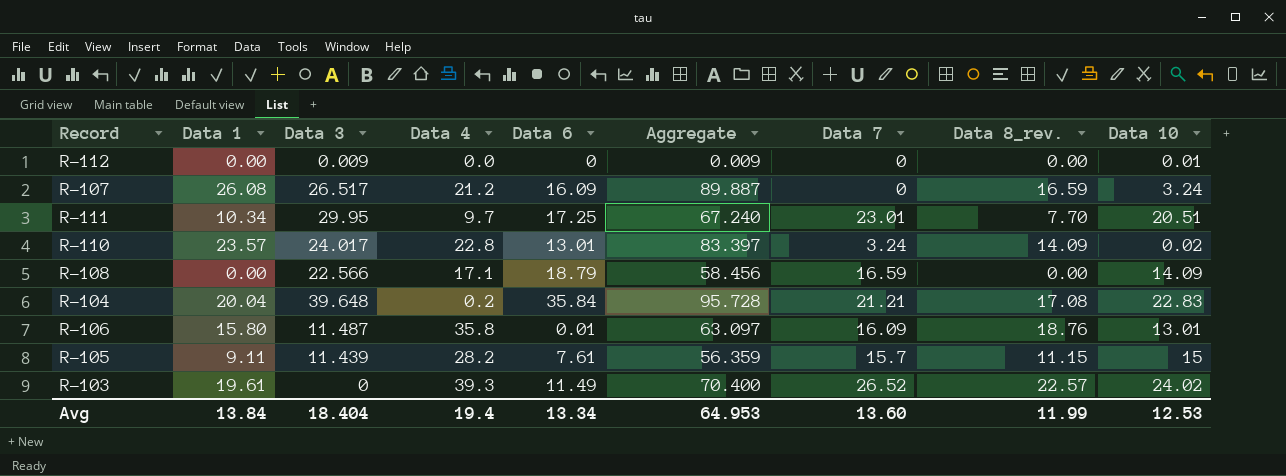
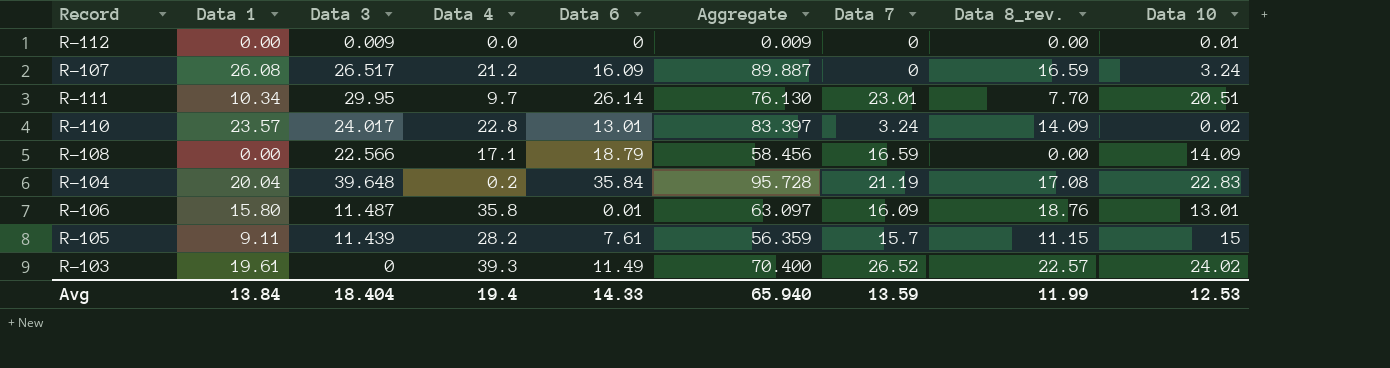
R-111 | Data 6: 17.25 -> 26.14
R-111 | Aggregate: 67.240 -> 76.130
R-104 | Data 7: 21.21 -> 21.19
Avg | Data 6: 13.34 -> 14.33
Avg | Aggregate: 64.953 -> 65.940
Avg | Data 7: 13.60 -> 13.59

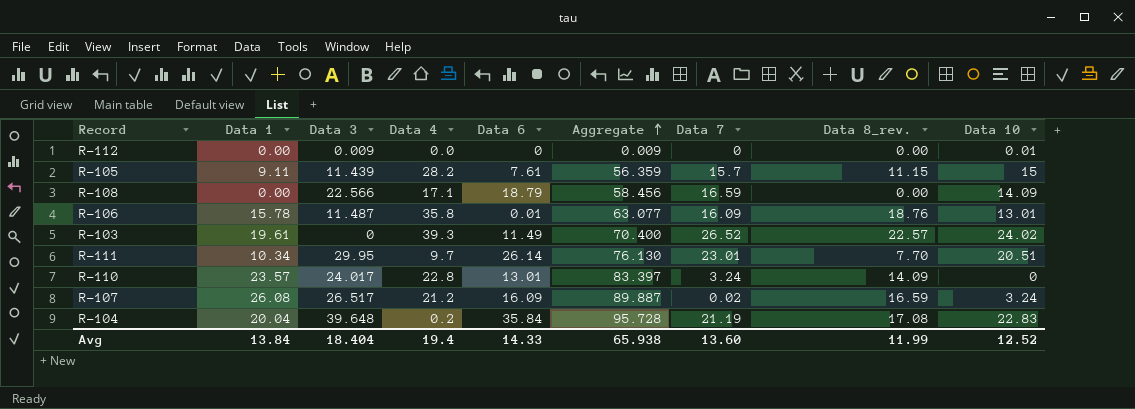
row order: none -> Aggregate ascending
R-106 | Data 1: 15.80 -> 15.78
R-106 | Aggregate: 63.097 -> 63.077
R-110 | Data 10: 0.02 -> 0
R-107 | Data 7: 0 -> 0.02
Avg | Aggregate: 65.940 -> 65.938
Avg | Data 7: 13.59 -> 13.60
Avg | Data 10: 12.53 -> 12.52

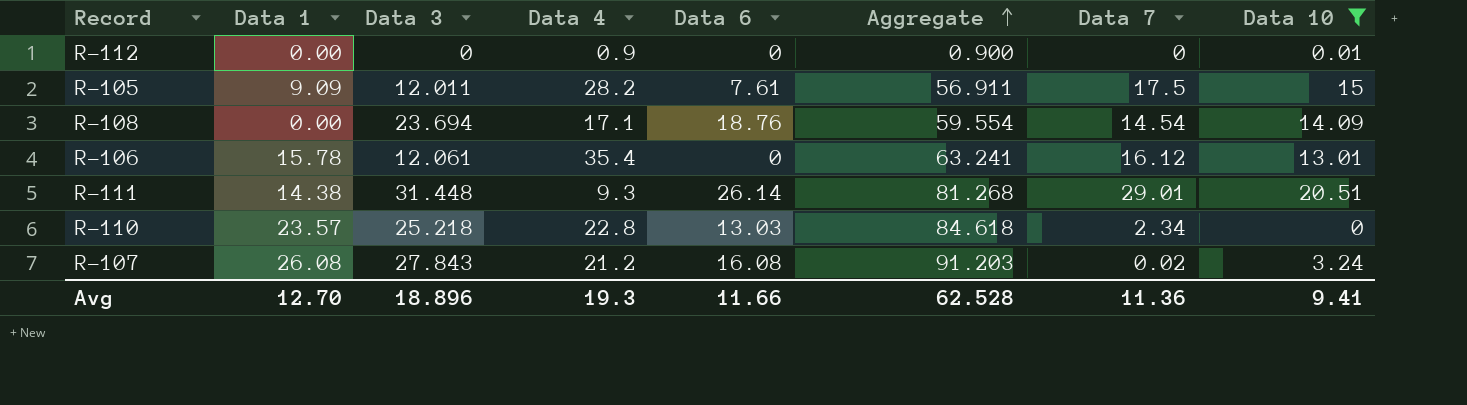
filter: none -> Data 10 <= 20.51
column Data 8_rev. | position: 8 -> none
R-112 | Data 3: 0.009 -> 0
R-112 | Data 4: 0.0 -> 0.9
R-112 | Aggregate: 0.009 -> 0.900
R-105 | Data 1: 9.11 -> 9.09
R-105 | Data 3: 11.439 -> 12.011
R-105 | Aggregate: 56.359 -> 56.911
R-105 | Data 7: 15.7 -> 17.5
R-108 | Data 3: 22.566 -> 23.694
R-108 | Data 6: 18.79 -> 18.76
R-108 | Aggregate: 58.456 -> 59.554
R-108 | Data 7: 16.59 -> 14.54
R-106 | Data 3: 11.487 -> 12.061
R-106 | Data 4: 35.8 -> 35.4
R-106 | Data 6: 0.01 -> 0
R-106 | Aggregate: 63.077 -> 63.241
R-106 | Data 7: 16.09 -> 16.12
R-111 | Data 1: 10.34 -> 14.38
R-111 | Data 3: 29.95 -> 31.448
R-111 | Data 4: 9.7 -> 9.3
R-111 | Aggregate: 76.130 -> 81.268
R-111 | Data 7: 23.01 -> 29.01
R-110 | Data 3: 24.017 -> 25.218
R-110 | Data 6: 13.01 -> 13.03
R-110 | Aggregate: 83.397 -> 84.618
R-110 | Data 7: 3.24 -> 2.34
R-107 | Data 3: 26.517 -> 27.843
R-107 | Data 6: 16.09 -> 16.08
R-107 | Aggregate: 89.887 -> 91.203
Avg | Data 1: 13.84 -> 12.70
Avg | Data 3: 18.404 -> 18.896
Avg | Data 4: 19.4 -> 19.3
Avg | Data 6: 14.33 -> 11.66
Avg | Aggregate: 65.938 -> 62.528
Avg | Data 7: 13.60 -> 11.36
Avg | Data 10: 12.52 -> 9.41

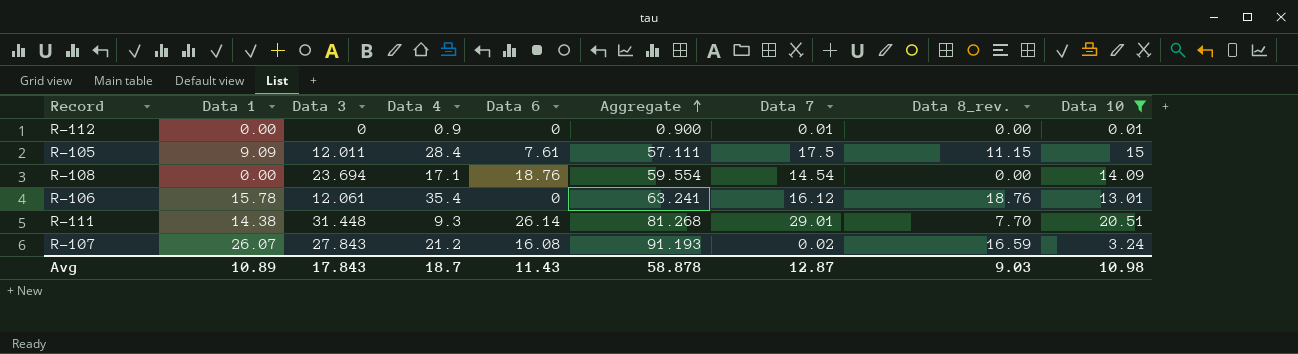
column Data 8_rev. | position: none -> 8
row R-110: 23.57 | 25.218 | 22.8 | 13.03 | 84.618 | 2.34 | 0 -> none
R-112 | Data 7: 0 -> 0.01
R-105 | Data 4: 28.2 -> 28.4
R-105 | Aggregate: 56.911 -> 57.111
R-107 | Data 1: 26.08 -> 26.07
R-107 | Aggregate: 91.203 -> 91.193
Avg | Data 1: 12.70 -> 10.89
Avg | Data 3: 18.896 -> 17.843
Avg | Data 4: 19.3 -> 18.7
Avg | Data 6: 11.66 -> 11.43
Avg | Aggregate: 62.528 -> 58.878
Avg | Data 7: 11.36 -> 12.87
Avg | Data 10: 9.41 -> 10.98

